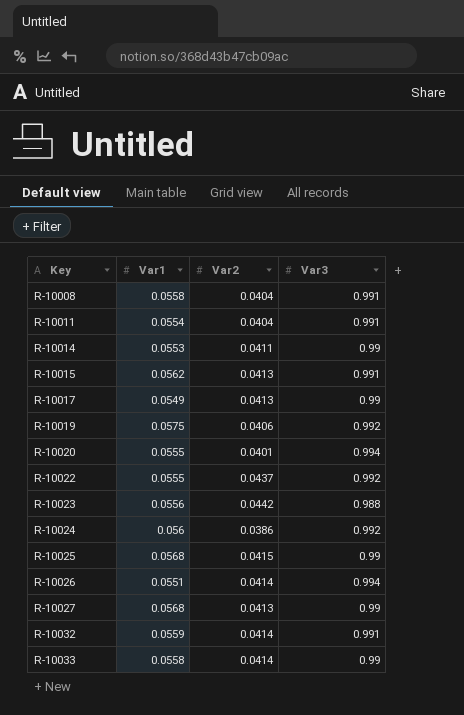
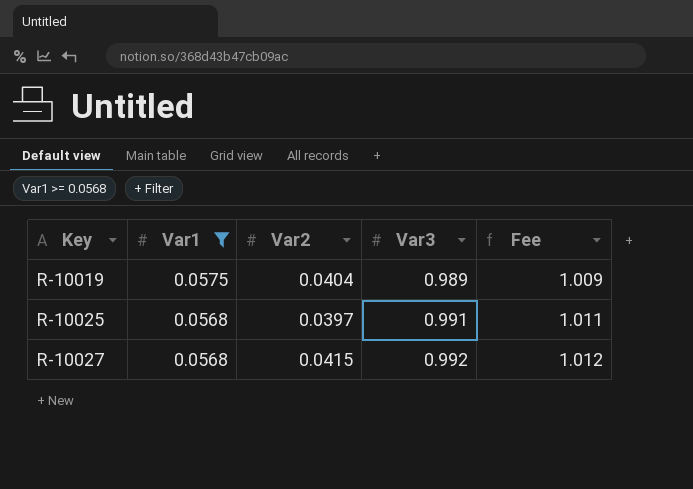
filter: none -> Var1 >= 0.0568
column Fee | formula: none -> [Var3] * 1.02
R-10019 | Var2: 0.0406 -> 0.0404
R-10019 | Var3: 0.992 -> 0.989
R-10025 | Var2: 0.0415 -> 0.0397
R-10025 | Var3: 0.99 -> 0.991
R-10027 | Var2: 0.0413 -> 0.0415
R-10027 | Var3: 0.99 -> 0.992

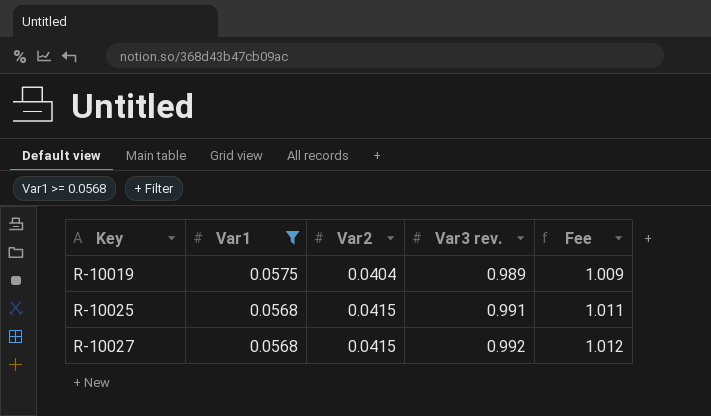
column name: Var3 -> Var3 rev.
R-10025 | Var2: 0.0397 -> 0.0415

